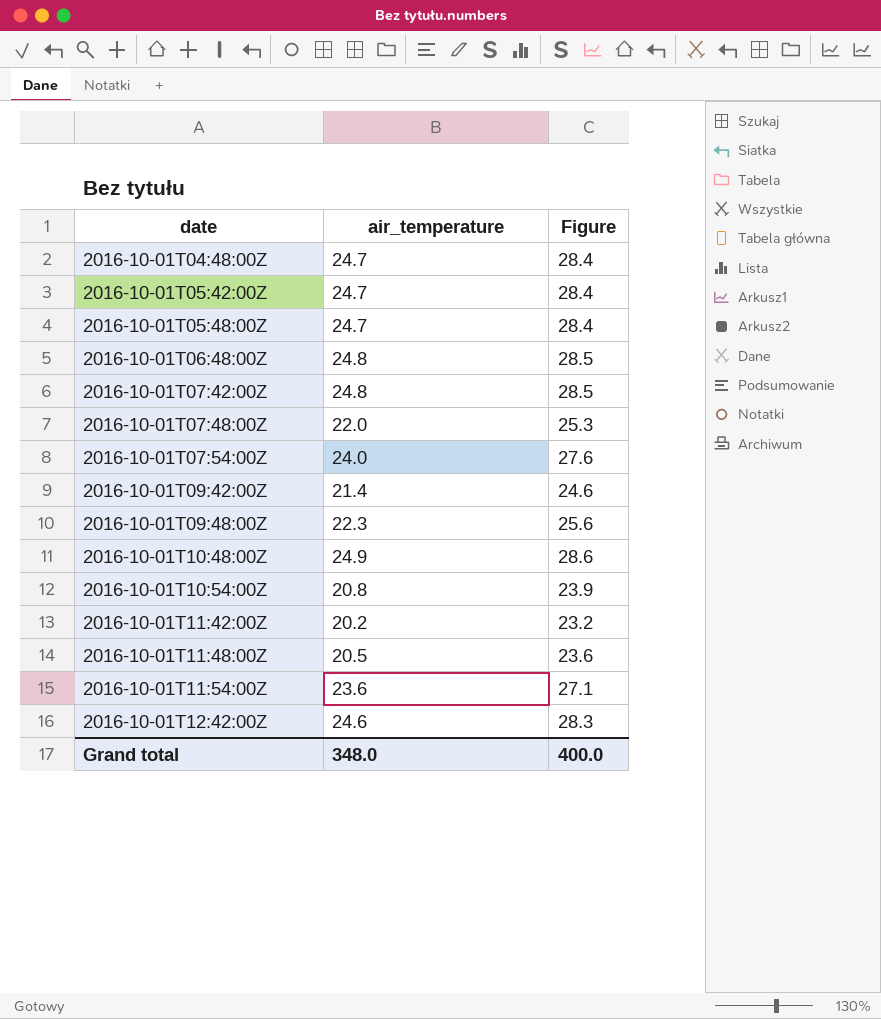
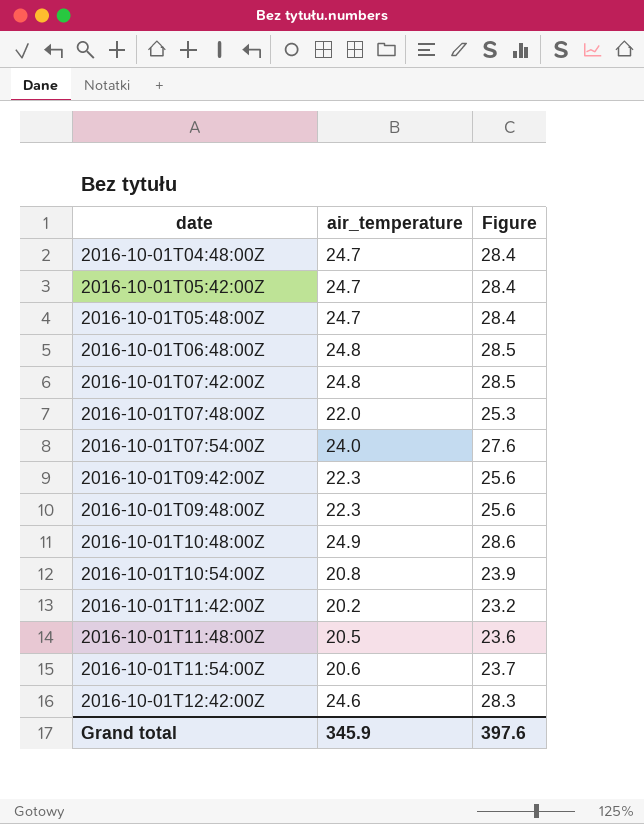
2016-10-01T09:42:00Z | air_temperature: 21.4 -> 22.3
2016-10-01T09:42:00Z | Figure: 24.6 -> 25.6
2016-10-01T11:54:00Z | air_temperature: 23.6 -> 20.6
2016-10-01T11:54:00Z | Figure: 27.1 -> 23.7
Grand total | air_temperature: 348.0 -> 345.9
Grand total | Figure: 400.0 -> 397.6

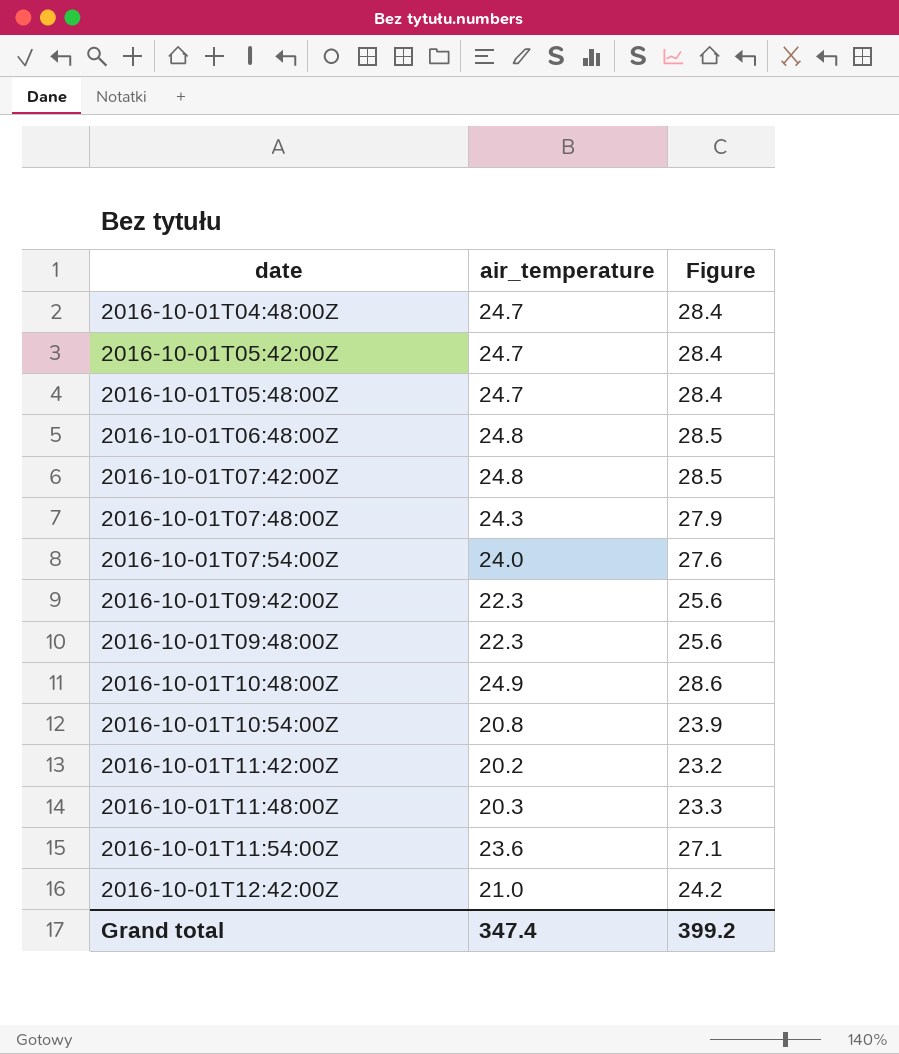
2016-10-01T07:48:00Z | air_temperature: 22.0 -> 24.3
2016-10-01T07:48:00Z | Figure: 25.3 -> 27.9
2016-10-01T11:48:00Z | air_temperature: 20.5 -> 20.3
2016-10-01T11:48:00Z | Figure: 23.6 -> 23.3
2016-10-01T11:54:00Z | air_temperature: 20.6 -> 23.6
2016-10-01T11:54:00Z | Figure: 23.7 -> 27.1
2016-10-01T12:42:00Z | air_temperature: 24.6 -> 21.0
2016-10-01T12:42:00Z | Figure: 28.3 -> 24.2
Grand total | air_temperature: 345.9 -> 347.4
Grand total | Figure: 397.6 -> 399.2

